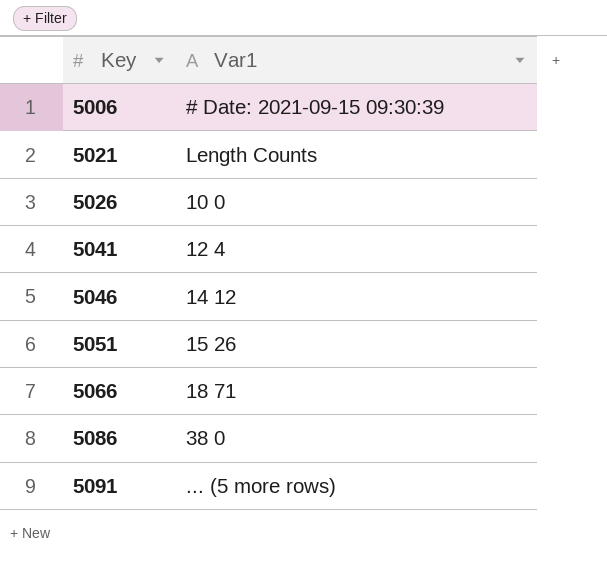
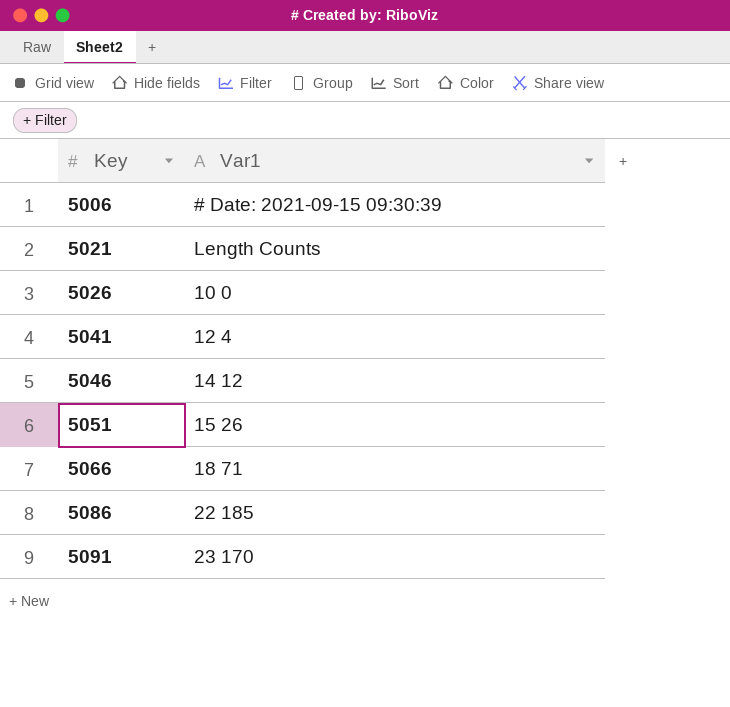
5086 | Var1: 38 0 -> 22 185
5091 | Var1: ... (5 more rows) -> 23 170

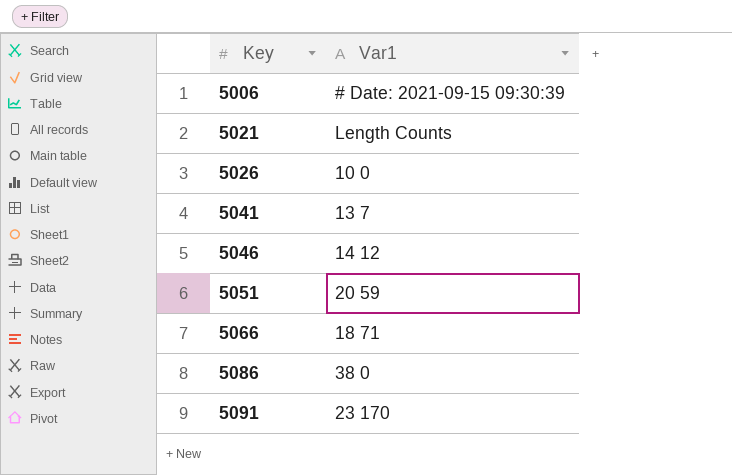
5041 | Var1: 12 4 -> 13 7
5051 | Var1: 15 26 -> 20 59
5086 | Var1: 22 185 -> 38 0

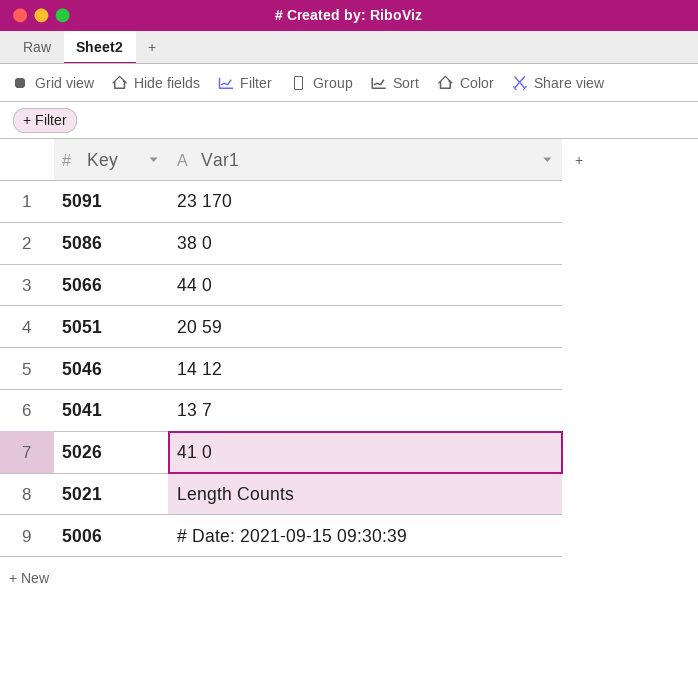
row order: Key ascending -> Key descending
5066 | Var1: 18 71 -> 44 0
5026 | Var1: 10 0 -> 41 0

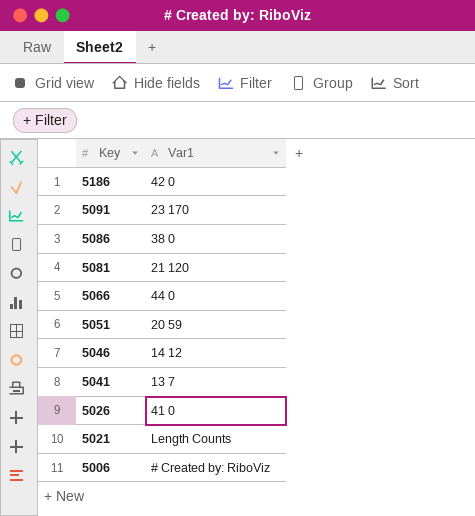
row 5186: none -> 42 0
row 5081: none -> 21 120
5006 | Var1: # Date: 2021-09-15 09:30:39 -> # Created by: RiboViz

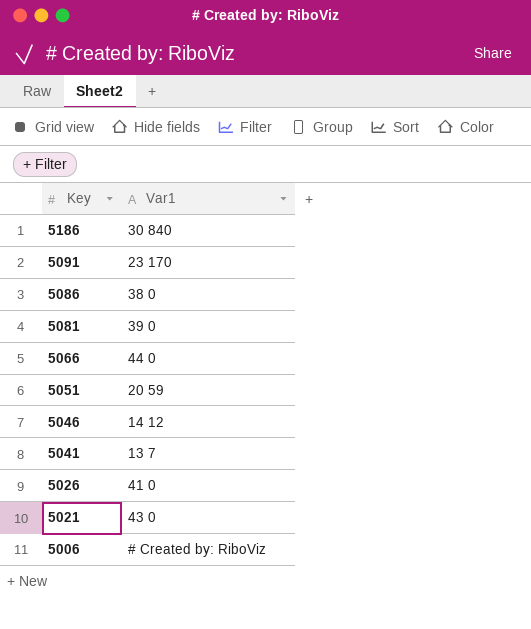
5186 | Var1: 42 0 -> 30 840
5081 | Var1: 21 120 -> 39 0
5021 | Var1: Length Counts -> 43 0

